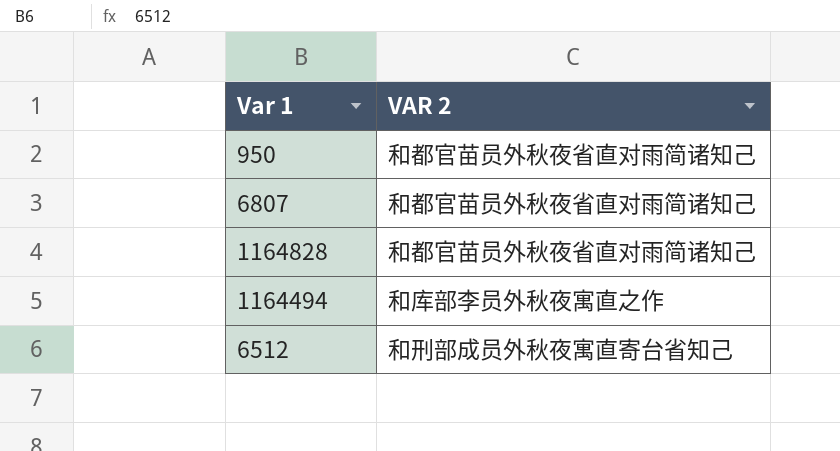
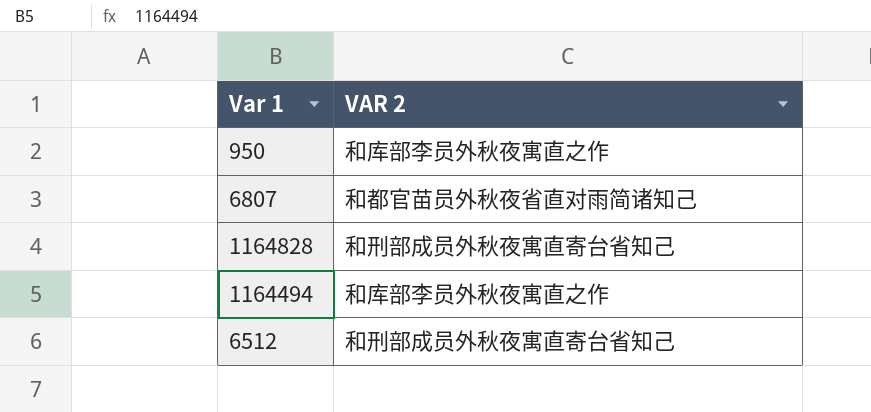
950 | VAR 2: 和都官苗员外秋夜省直对雨简诸知己 -> 和库部李员外秋夜寓直之作
1164828 | VAR 2: 和都官苗员外秋夜省直对雨简诸知己 -> 和刑部成员外秋夜寓直寄台省知己

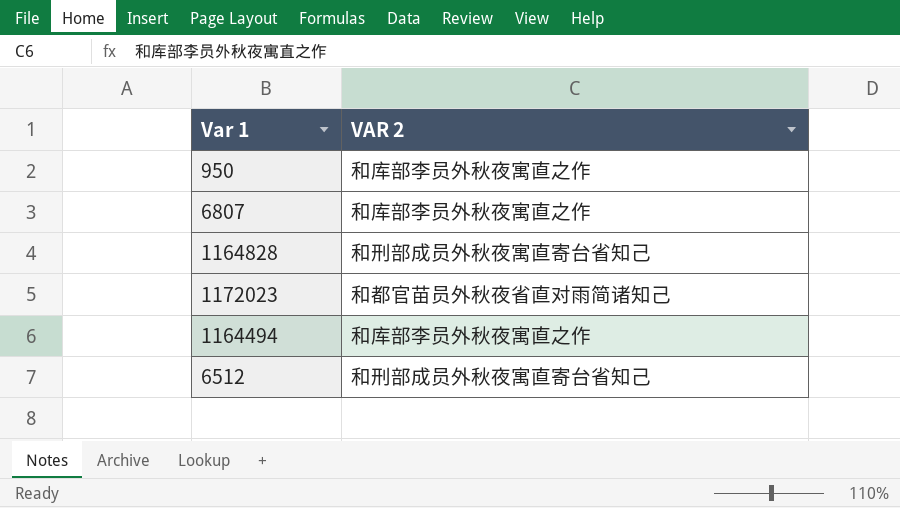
6807 | VAR 2: 和都官苗员外秋夜省直对雨简诸知己 -> 和库部李员外秋夜寓直之作
row 1172023: none -> 和都官苗员外秋夜省直对雨简诸知己

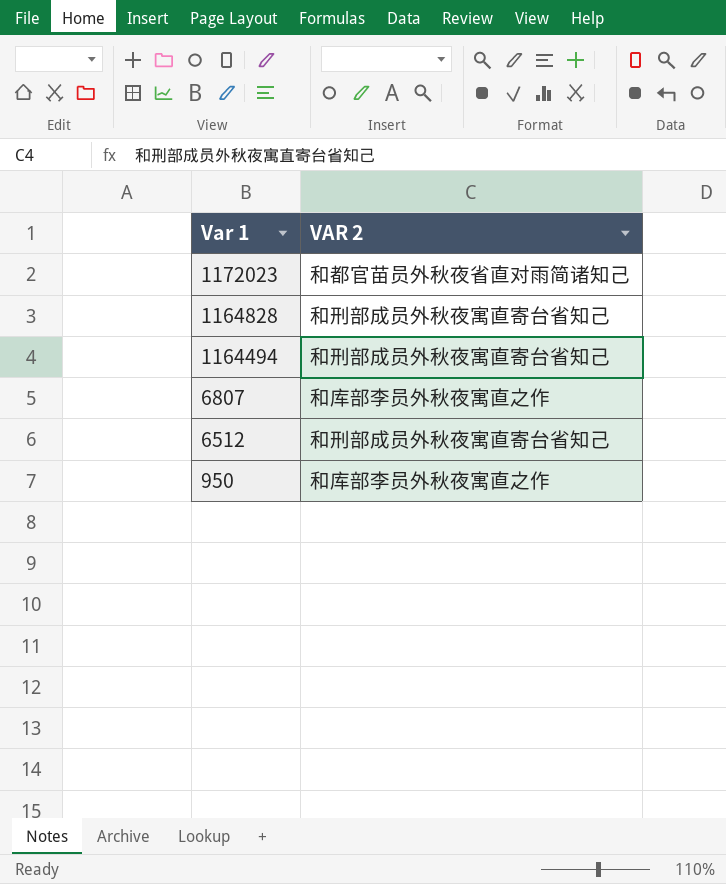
row order: none -> Var 1 descending
1164494 | VAR 2: 和库部李员外秋夜寓直之作 -> 和刑部成员外秋夜寓直寄台省知己

